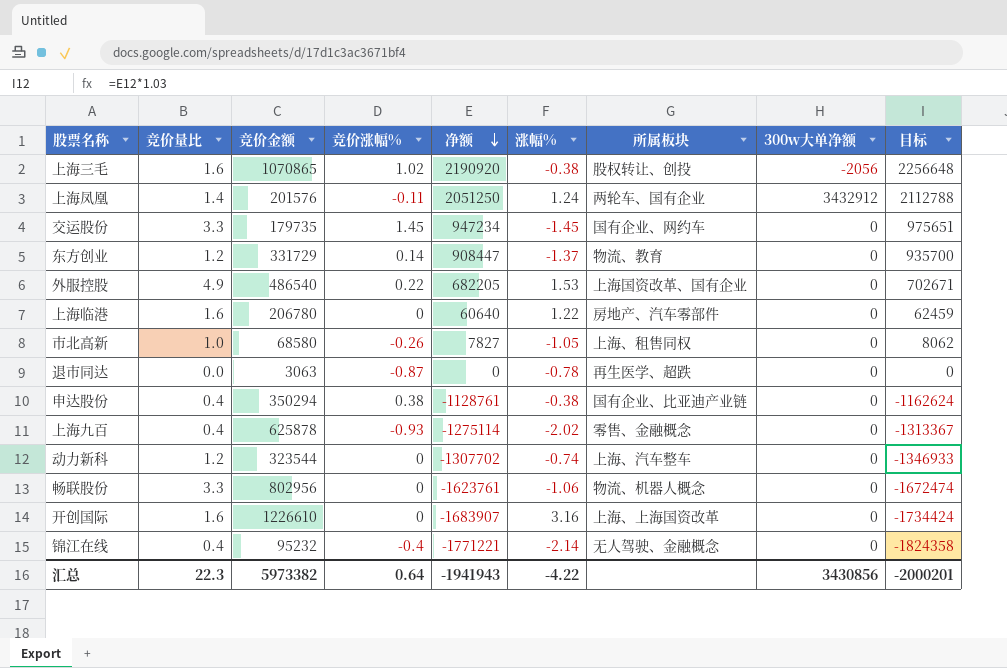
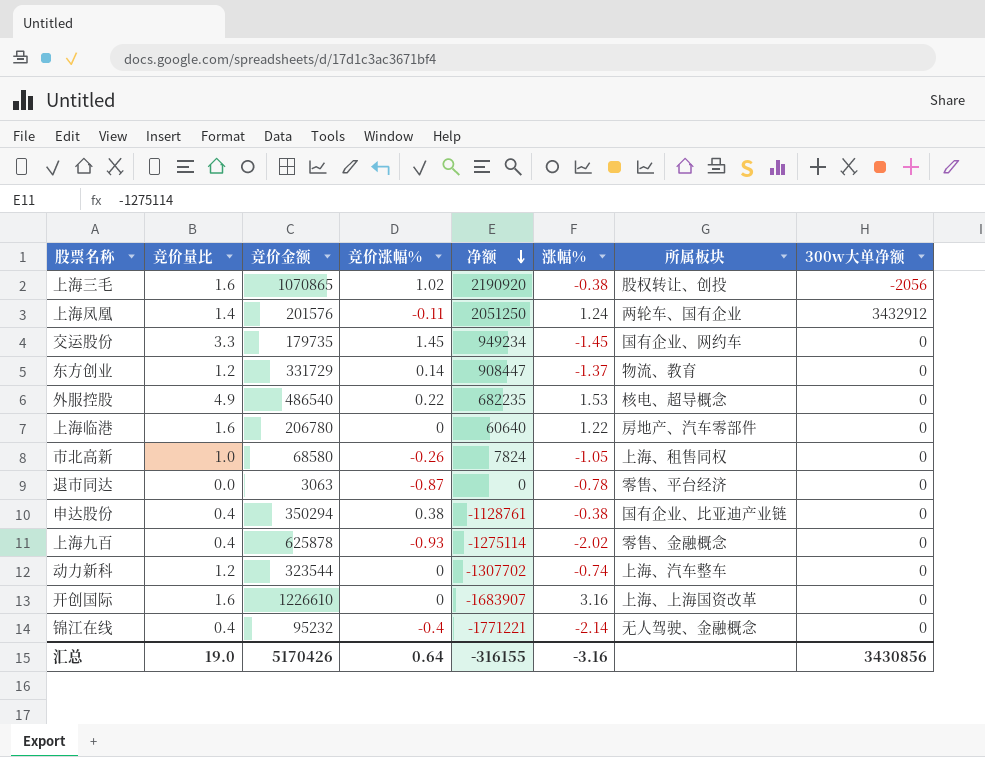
column 目标 | formula: [净额] * 1.03 -> none
row 畅联股份: 3.3 | 802956 | 0 | -1623761 | -1.06 | 物流、机器人概念 | 0 | -1672474 -> none
交运股份 | 净额: 947234 -> 949234
外服控股 | 净额: 682205 -> 682235
外服控股 | 所属板块: 上海国资改革、国有企业 -> 核电、超导概念
市北高新 | 净额: 7827 -> 7824
退市同达 | 所属板块: 再生医学、超跌 -> 零售、平台经济
汇总 | 竞价量比: 22.3 -> 19.0
汇总 | 竞价金额: 5973382 -> 5170426
汇总 | 净额: -1941943 -> -316155
汇总 | 涨幅%: -4.22 -> -3.16

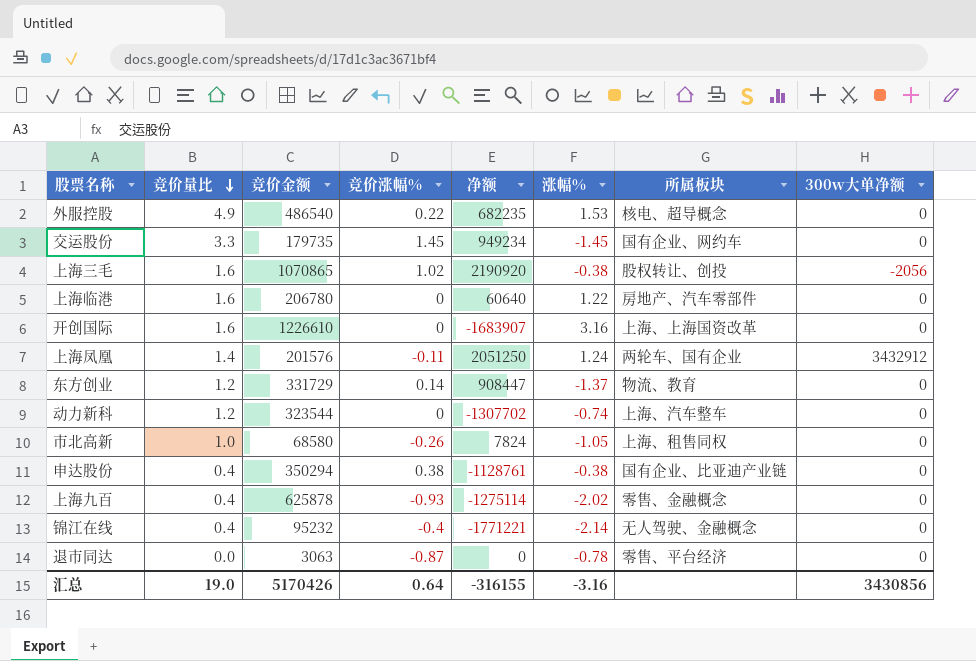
row order: 净额 descending -> 竞价量比 descending

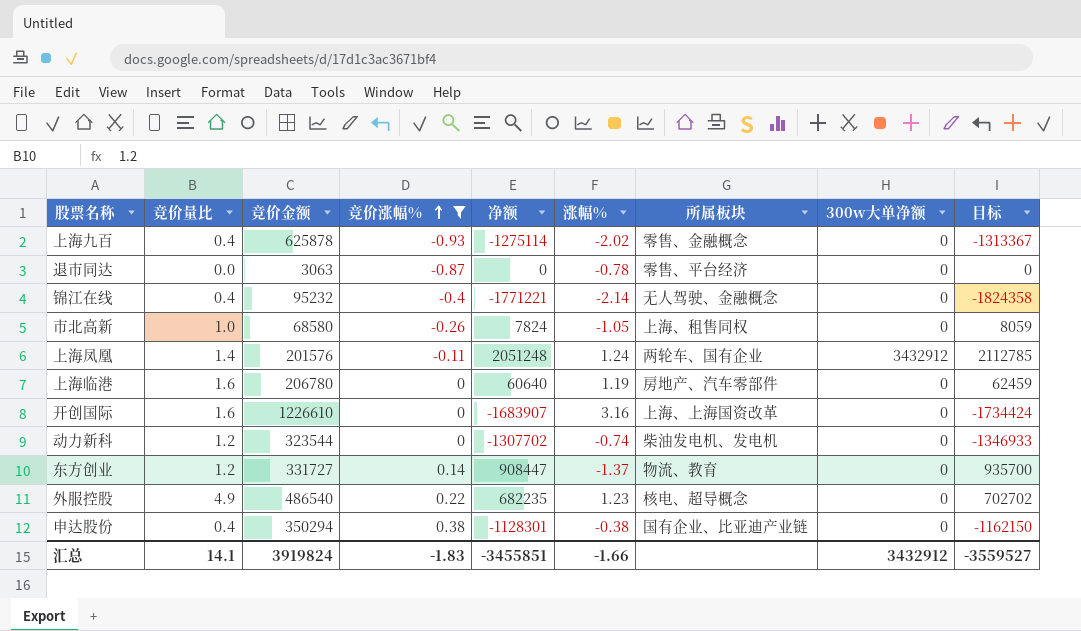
filter: none -> 竞价涨幅% <= 0.38
row order: 竞价量比 descending -> 竞价涨幅% ascending
column 目标 | formula: none -> [净额] * 1.03
上海凤凰 | 净额: 2051250 -> 2051248
上海临港 | 涨幅%: 1.22 -> 1.19
动力新科 | 所属板块: 上海、汽车整车 -> 柴油发电机、发电机
东方创业 | 竞价金额: 331729 -> 331727
外服控股 | 涨幅%: 1.53 -> 1.23
申达股份 | 净额: -1128761 -> -1128301
汇总 | 竞价量比: 19.0 -> 14.1
汇总 | 竞价金额: 5170426 -> 3919824
汇总 | 竞价涨幅%: 0.64 -> -1.83
汇总 | 净额: -316155 -> -3455851
汇总 | 涨幅%: -3.16 -> -1.66
汇总 | 300w大单净额: 3430856 -> 3432912

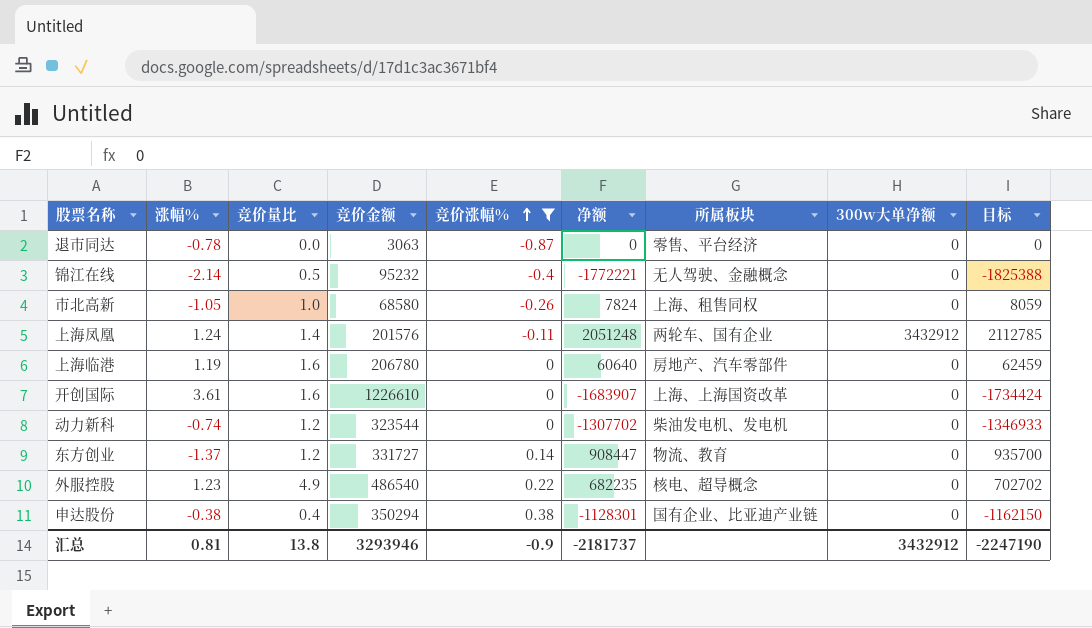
column 涨幅% | position: 6 -> 2
row 上海九百: 0.4 | 625878 | -0.93 | -1275114 | -2.02 | 零售、金融概念 | 0 | -1313367 -> none
锦江在线 | 竞价量比: 0.4 -> 0.5
锦江在线 | 净额: -1771221 -> -1772221
锦江在线 | 目标: -1824358 -> -1825388
开创国际 | 涨幅%: 3.16 -> 3.61
汇总 | 涨幅%: -1.66 -> 0.81
汇总 | 竞价量比: 14.1 -> 13.8
汇总 | 竞价金额: 3919824 -> 3293946
汇总 | 竞价涨幅%: -1.83 -> -0.9
汇总 | 净额: -3455851 -> -2181737
汇总 | 目标: -3559527 -> -2247190

